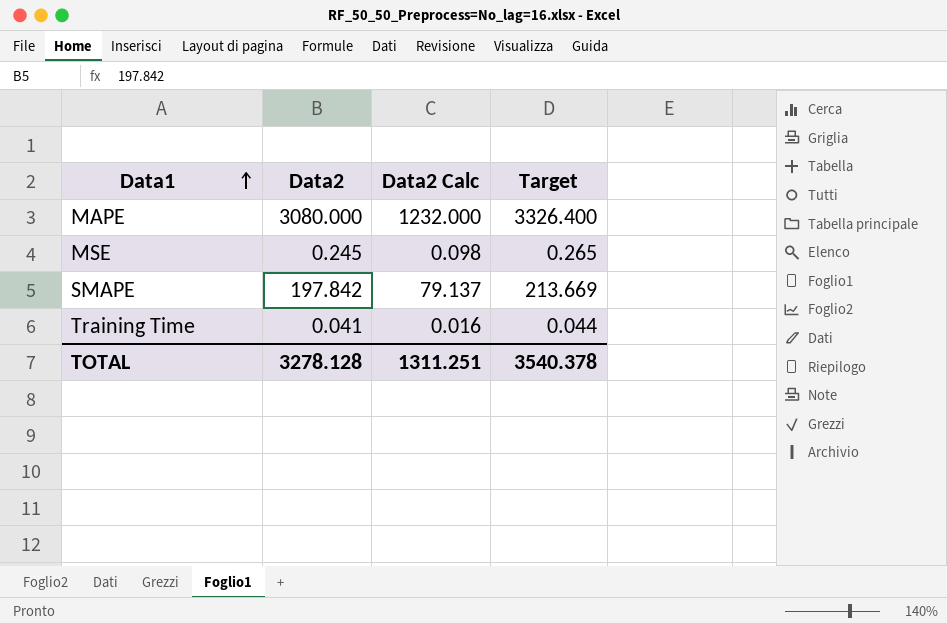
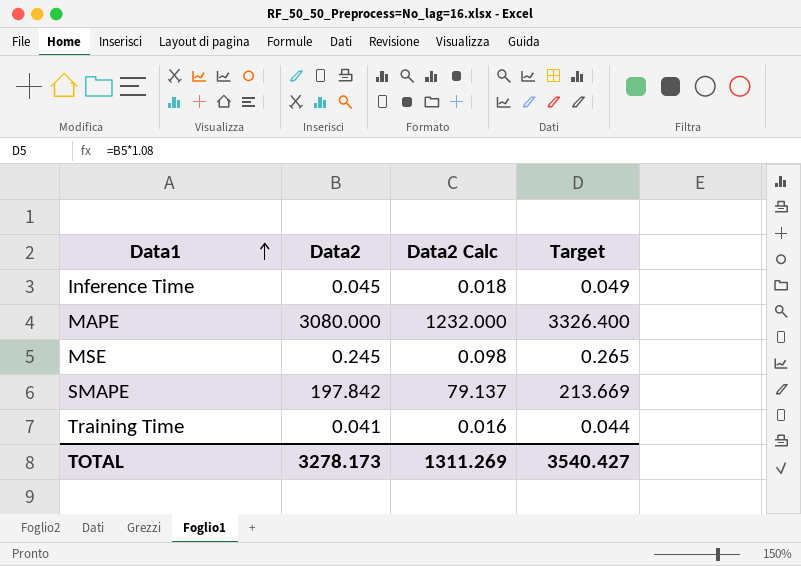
row Inference Time: none -> 0.045 | 0.018 | 0.049
TOTAL | Data2: 3278.128 -> 3278.173
TOTAL | Data2 Calc: 1311.251 -> 1311.269
TOTAL | Target: 3540.378 -> 3540.427

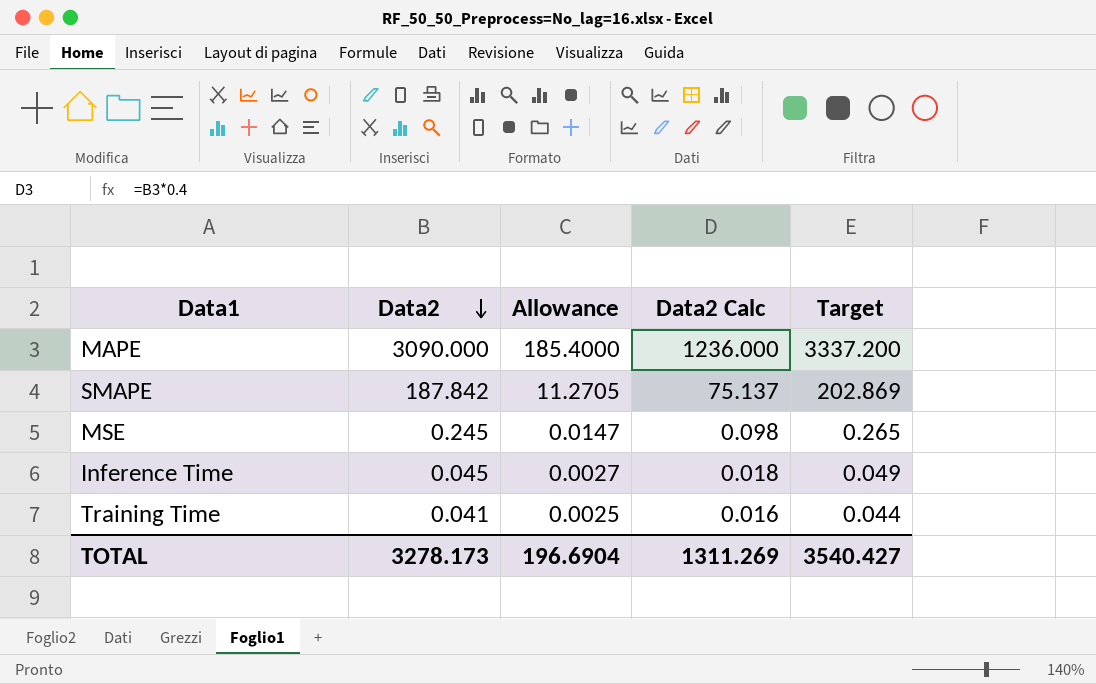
row order: Data1 ascending -> Data2 descending
column Allowance | formula: none -> [Data2] * 0.06
MAPE | Data2: 3080.000 -> 3090.000
MAPE | Data2 Calc: 1232.000 -> 1236.000
MAPE | Target: 3326.400 -> 3337.200
SMAPE | Data2: 197.842 -> 187.842
SMAPE | Data2 Calc: 79.137 -> 75.137
SMAPE | Target: 213.669 -> 202.869

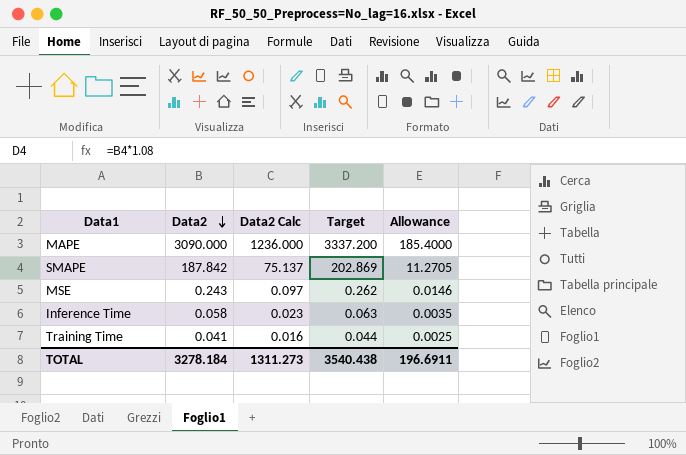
column Allowance | position: 3 -> 5
MSE | Data2: 0.245 -> 0.243
MSE | Data2 Calc: 0.098 -> 0.097
MSE | Target: 0.265 -> 0.262
MSE | Allowance: 0.0147 -> 0.0146
Inference Time | Data2: 0.045 -> 0.058
Inference Time | Data2 Calc: 0.018 -> 0.023
Inference Time | Target: 0.049 -> 0.063
Inference Time | Allowance: 0.0027 -> 0.0035
TOTAL | Data2: 3278.173 -> 3278.184
TOTAL | Data2 Calc: 1311.269 -> 1311.273
TOTAL | Target: 3540.427 -> 3540.438
TOTAL | Allowance: 196.6904 -> 196.6911

